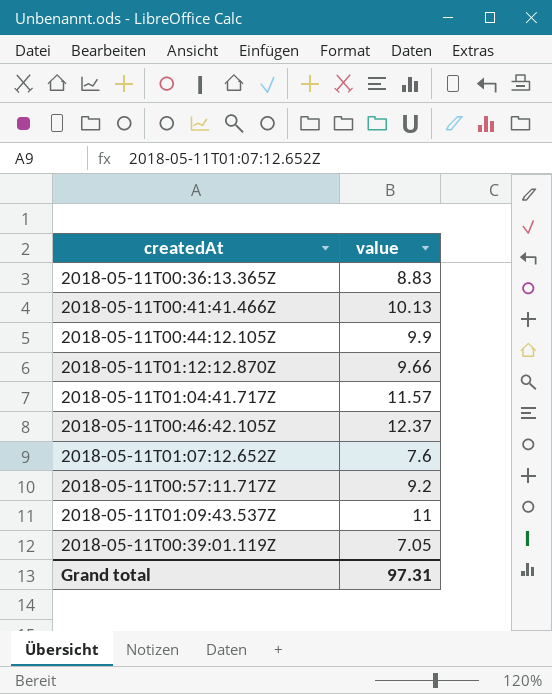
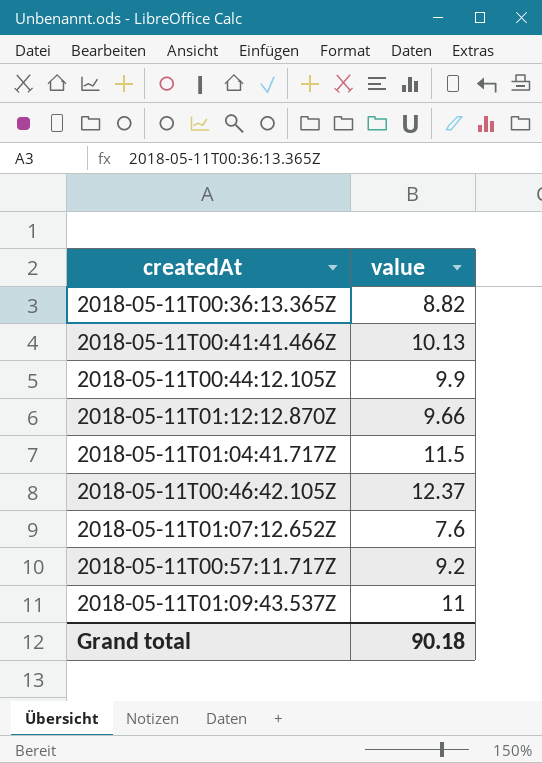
row 2018-05-11T00:39:01.119Z: 7.05 -> none
2018-05-11T00:36:13.365Z | value: 8.83 -> 8.82
2018-05-11T01:04:41.717Z | value: 11.57 -> 11.5
Grand total | value: 97.31 -> 90.18

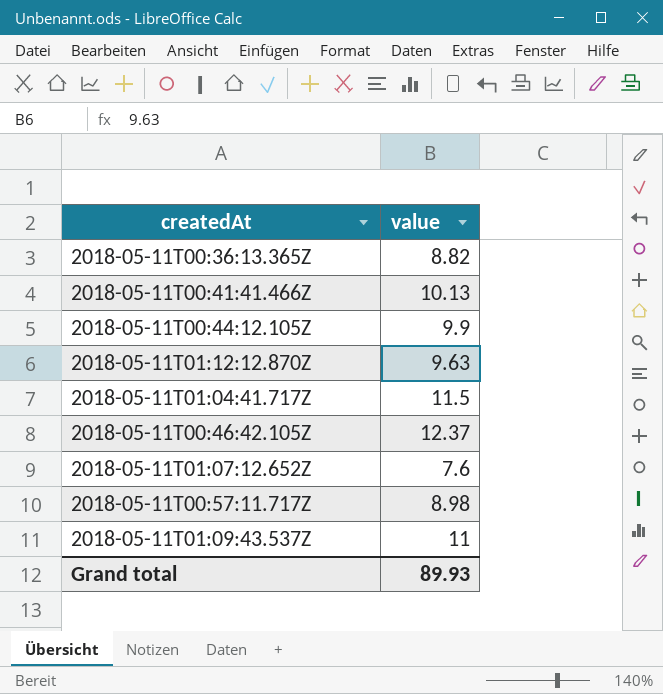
2018-05-11T01:12:12.870Z | value: 9.66 -> 9.63
2018-05-11T00:57:11.717Z | value: 9.2 -> 8.98
Grand total | value: 90.18 -> 89.93

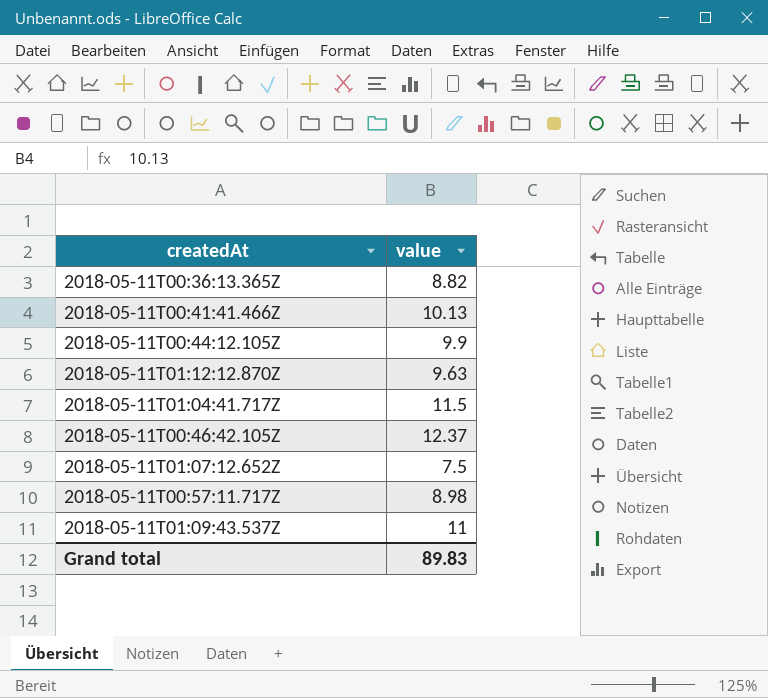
2018-05-11T01:07:12.652Z | value: 7.6 -> 7.5
Grand total | value: 89.93 -> 89.83

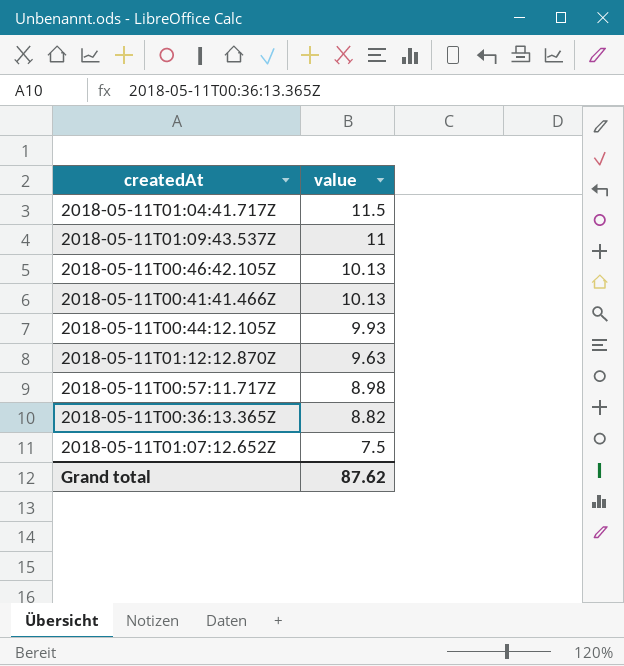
row order: none -> value descending
2018-05-11T00:46:42.105Z | value: 12.37 -> 10.13
2018-05-11T00:44:12.105Z | value: 9.9 -> 9.93
Grand total | value: 89.83 -> 87.62

